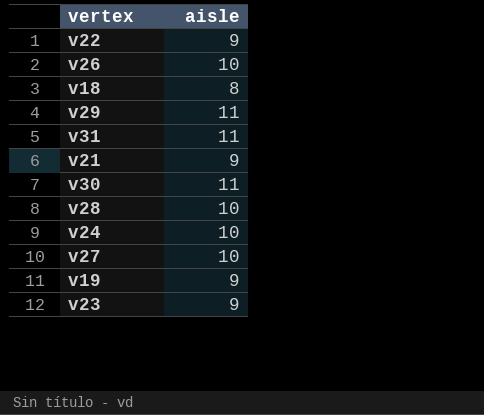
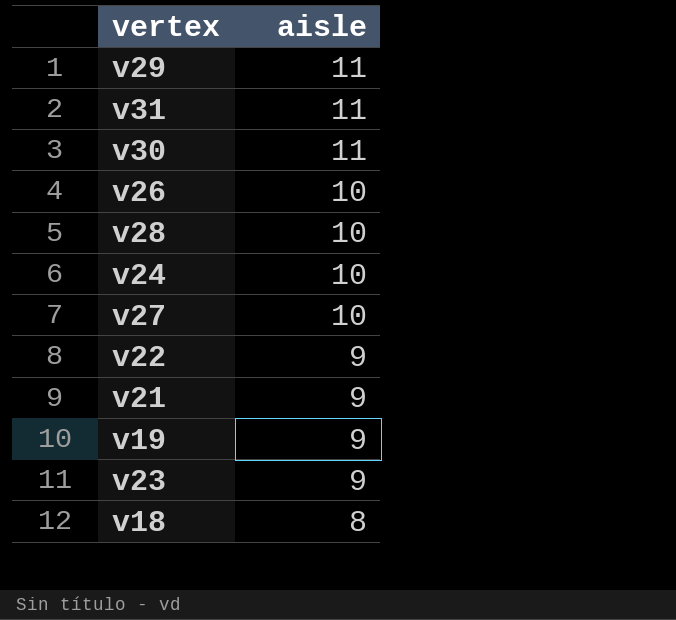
row order: none -> aisle descending

